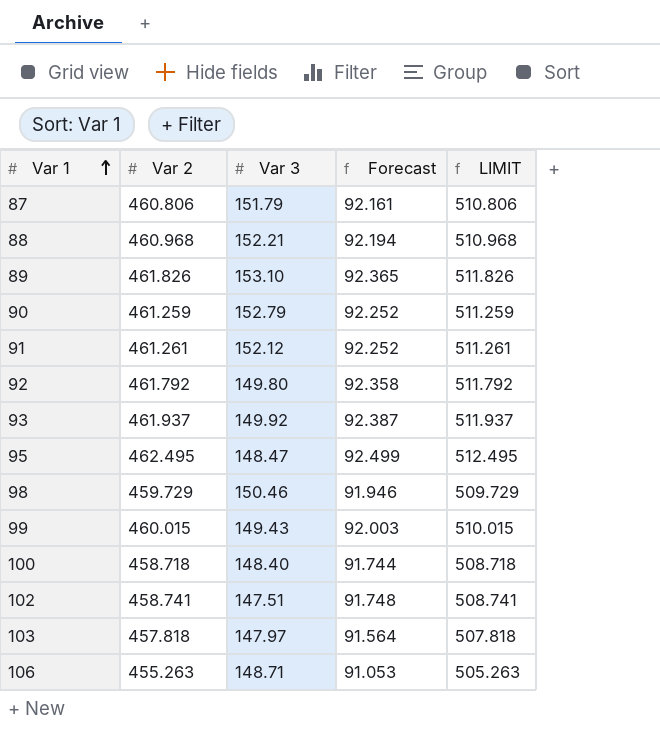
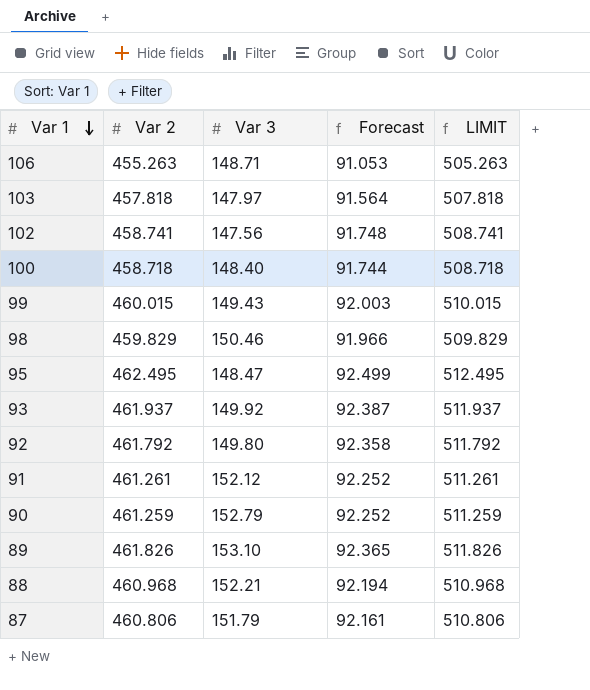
row order: Var 1 ascending -> Var 1 descending
102 | Var 3: 147.51 -> 147.56
98 | Var 2: 459.729 -> 459.829
98 | Forecast: 91.946 -> 91.966
98 | LIMIT: 509.729 -> 509.829

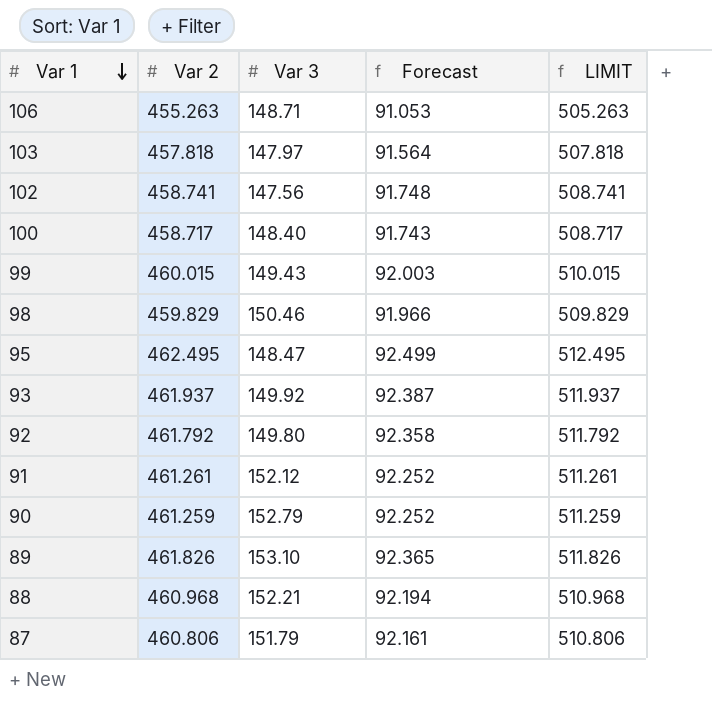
100 | Var 2: 458.718 -> 458.717
100 | Forecast: 91.744 -> 91.743
100 | LIMIT: 508.718 -> 508.717

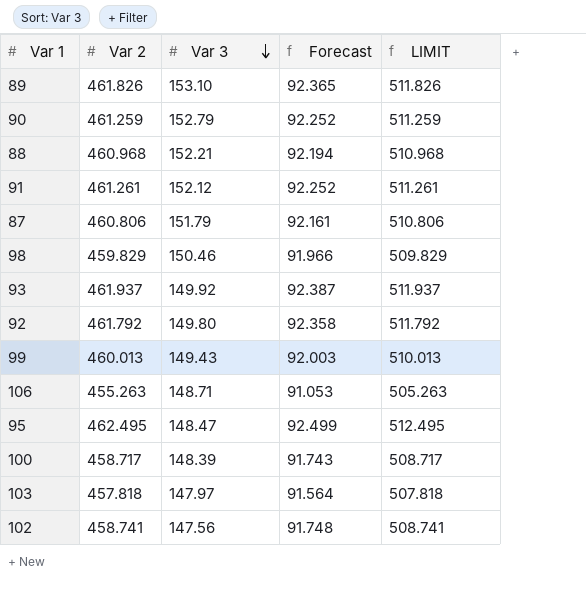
row order: Var 1 descending -> Var 3 descending
99 | Var 2: 460.015 -> 460.013
99 | LIMIT: 510.015 -> 510.013
100 | Var 3: 148.40 -> 148.39

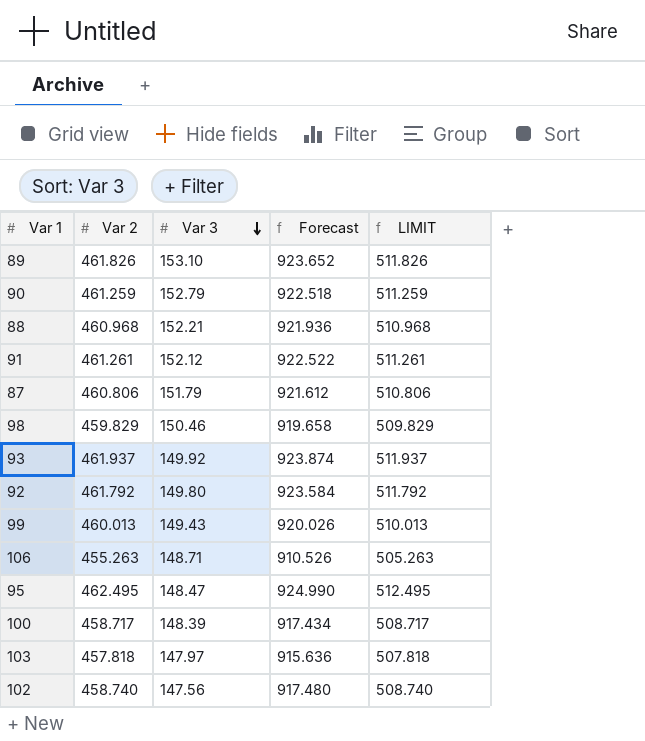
column Forecast | formula: [Var 2] * 0.2 -> [Var 2] * 2
102 | Var 2: 458.741 -> 458.740
102 | LIMIT: 508.741 -> 508.740

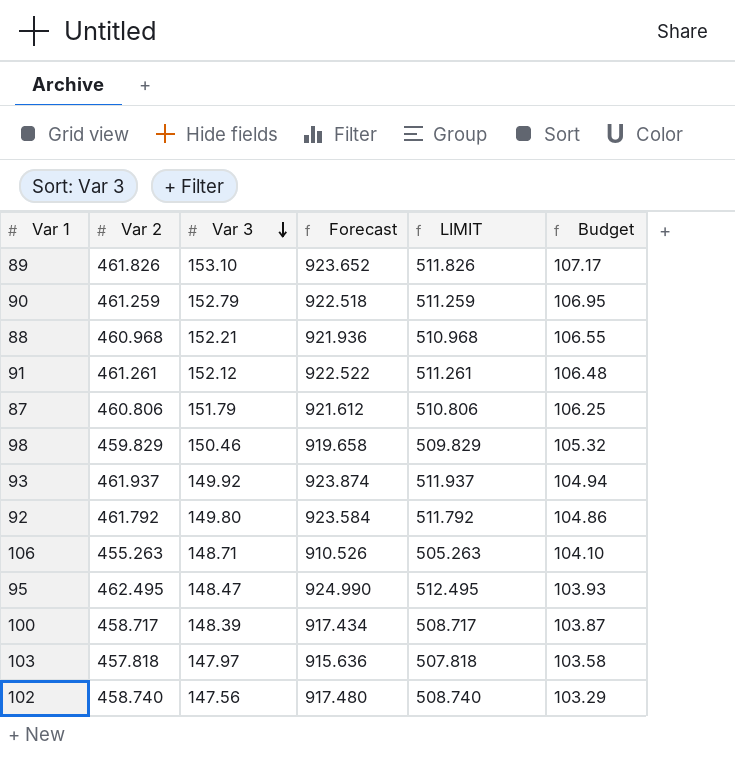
column Budget | formula: none -> [Var 3] * 0.7
row 99: 460.013 | 149.43 | 920.026 | 510.013 -> none

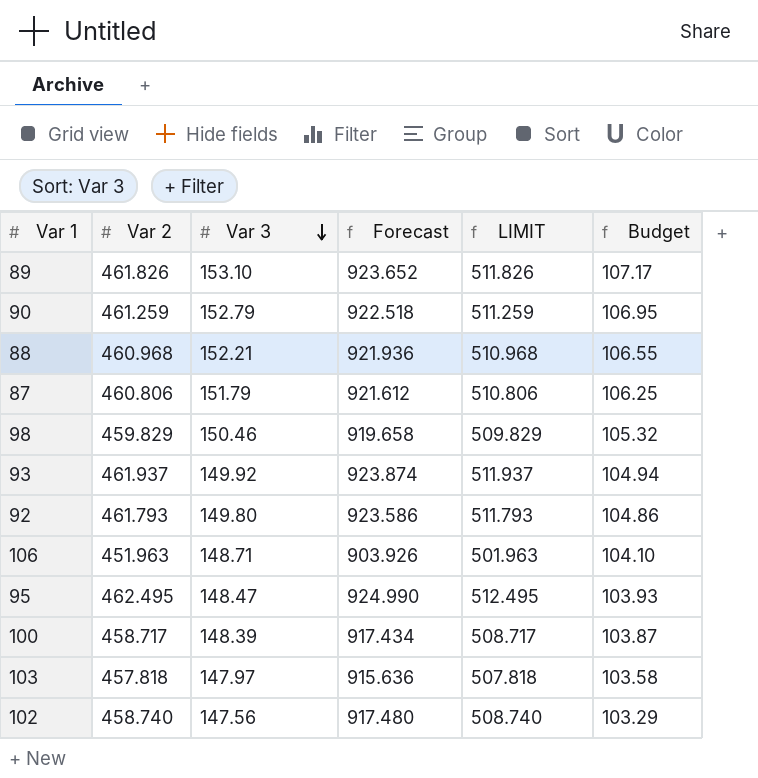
row 91: 461.261 | 152.12 | 922.522 | 511.261 | 106.48 -> none
92 | Var 2: 461.792 -> 461.793
92 | Forecast: 923.584 -> 923.586
92 | LIMIT: 511.792 -> 511.793
106 | Var 2: 455.263 -> 451.963
106 | Forecast: 910.526 -> 903.926
106 | LIMIT: 505.263 -> 501.963

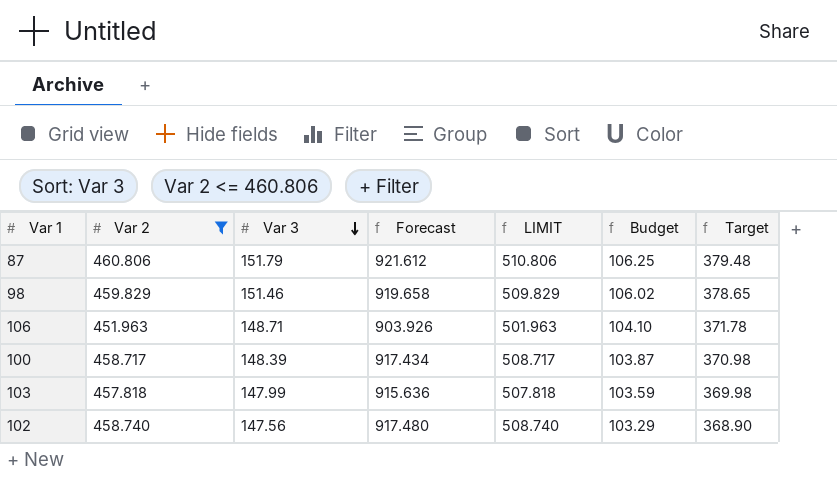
filter: none -> Var 2 <= 460.806
column Target | formula: none -> [Var 3] * 2.5
98 | Var 3: 150.46 -> 151.46
98 | Budget: 105.32 -> 106.02
103 | Var 3: 147.97 -> 147.99
103 | Budget: 103.58 -> 103.59

